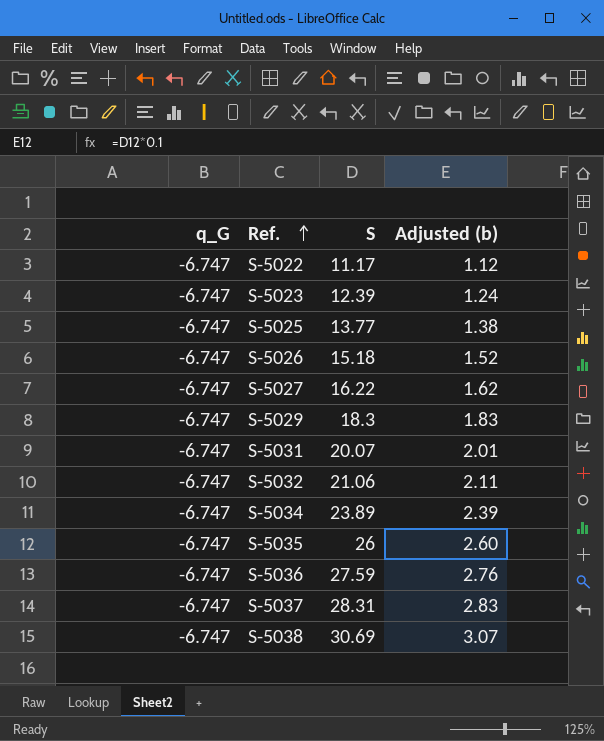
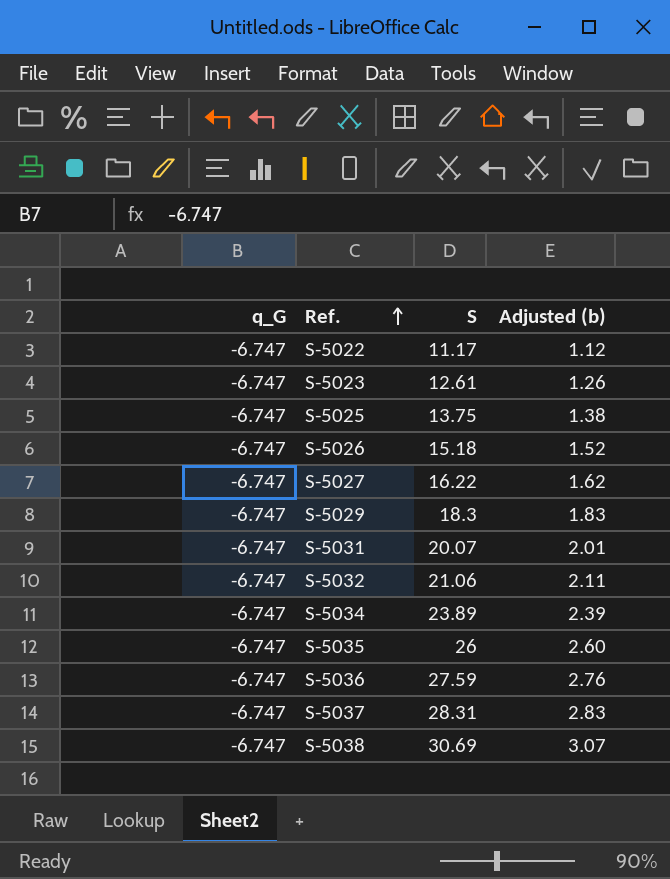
S-5023 | S: 12.39 -> 12.61
S-5023 | Adjusted (b): 1.24 -> 1.26
S-5025 | S: 13.77 -> 13.75

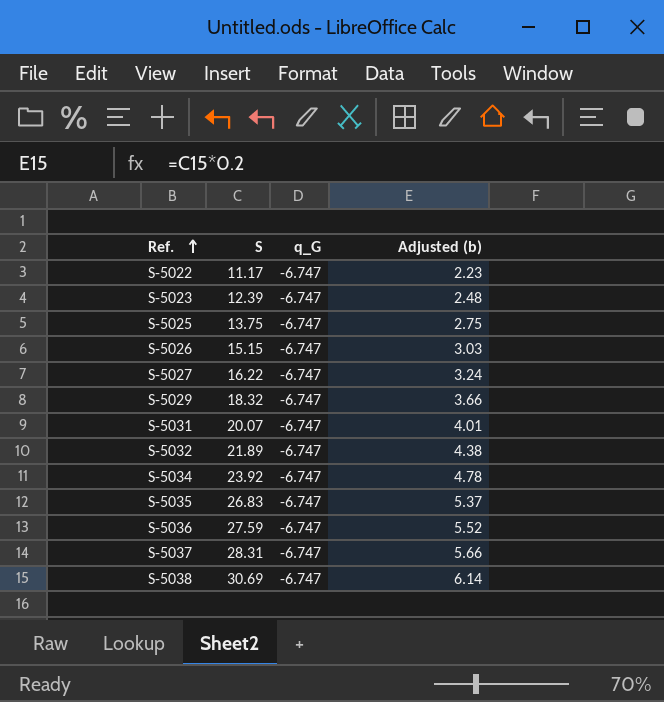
column q_G | position: 1 -> 3
column Adjusted (b) | formula: [S] * 0.1 -> [S] * 0.2
S-5023 | S: 12.61 -> 12.39
S-5026 | S: 15.18 -> 15.15
S-5029 | S: 18.3 -> 18.32
S-5032 | S: 21.06 -> 21.89
S-5034 | S: 23.89 -> 23.92
S-5035 | S: 26 -> 26.83

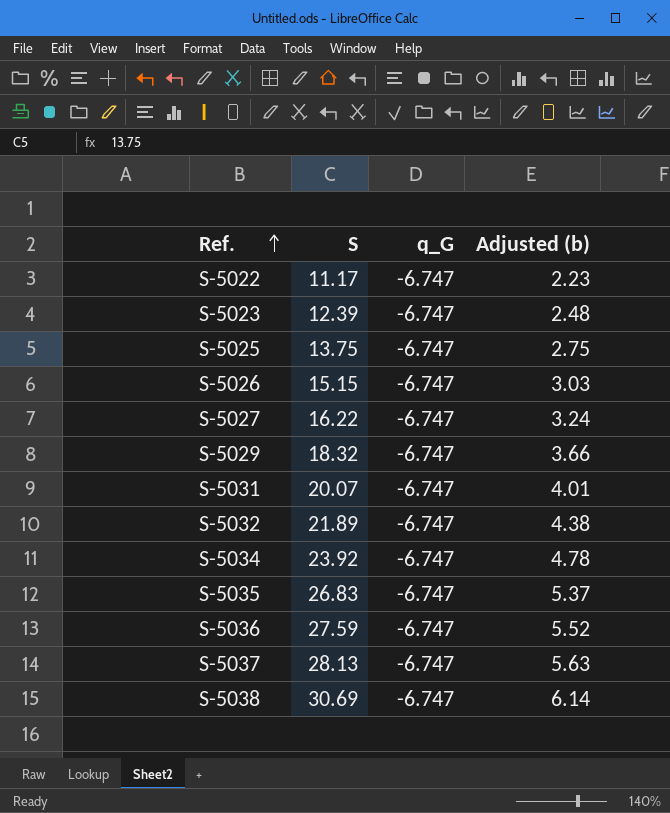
S-5037 | S: 28.31 -> 28.13
S-5037 | Adjusted (b): 5.66 -> 5.63

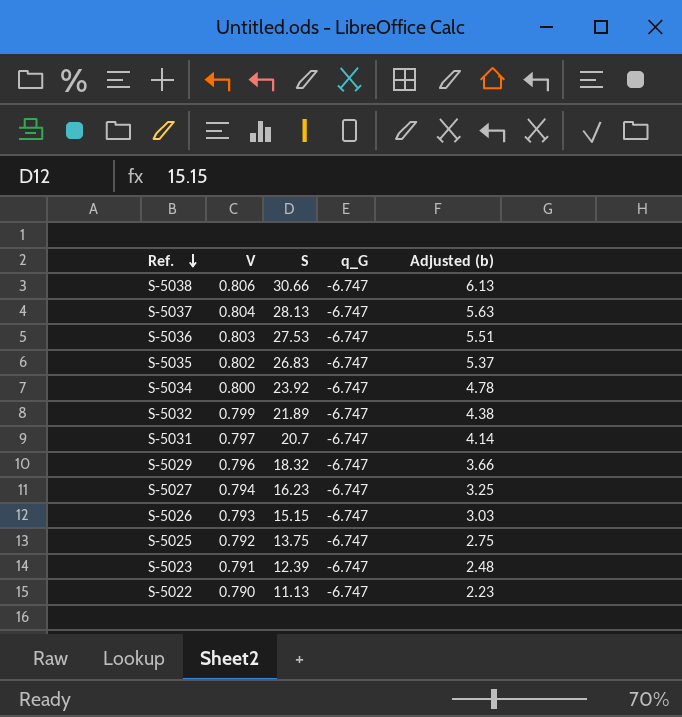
row order: Ref. ascending -> Ref. descending
column V | position: none -> 2
S-5038 | S: 30.69 -> 30.66
S-5038 | Adjusted (b): 6.14 -> 6.13
S-5036 | S: 27.59 -> 27.53
S-5036 | Adjusted (b): 5.52 -> 5.51
S-5031 | S: 20.07 -> 20.7
S-5031 | Adjusted (b): 4.01 -> 4.14
S-5027 | S: 16.22 -> 16.23
S-5027 | Adjusted (b): 3.24 -> 3.25
S-5022 | S: 11.17 -> 11.13

